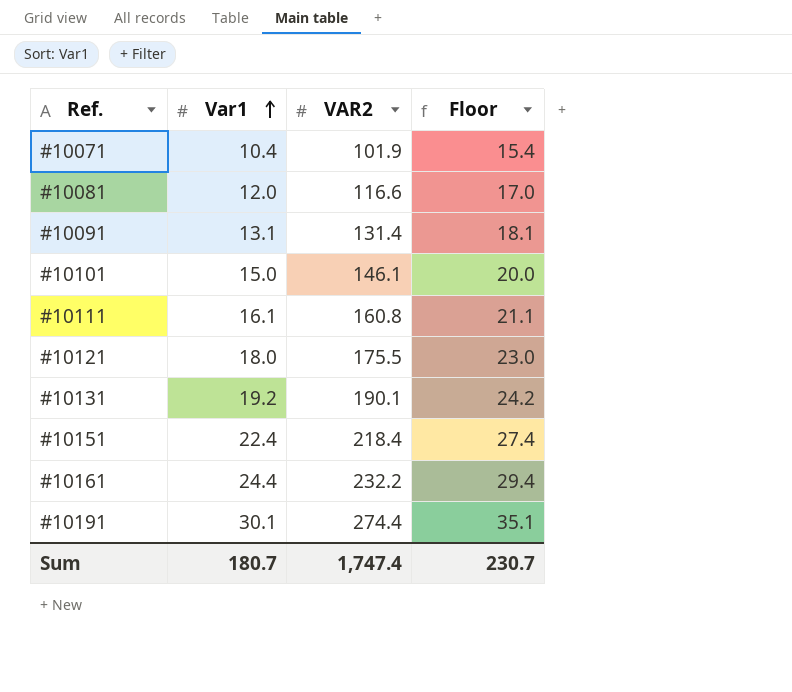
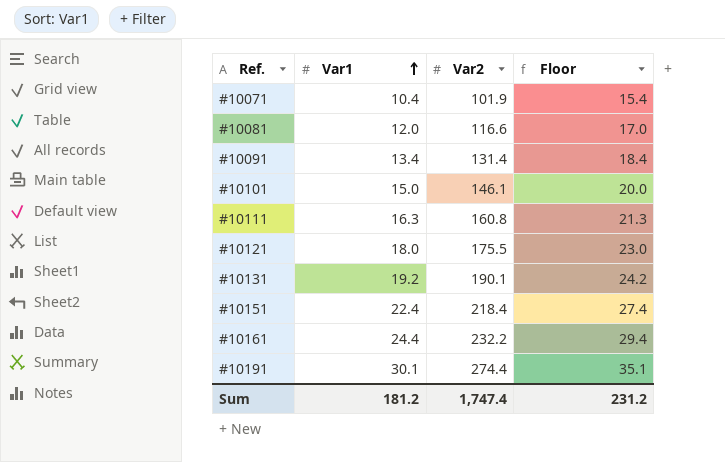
column name: VAR2 -> Var2
#10091 | Var1: 13.1 -> 13.4
#10091 | Floor: 18.1 -> 18.4
#10111 | Var1: 16.1 -> 16.3
#10111 | Floor: 21.1 -> 21.3
Sum | Var1: 180.7 -> 181.2
Sum | Floor: 230.7 -> 231.2

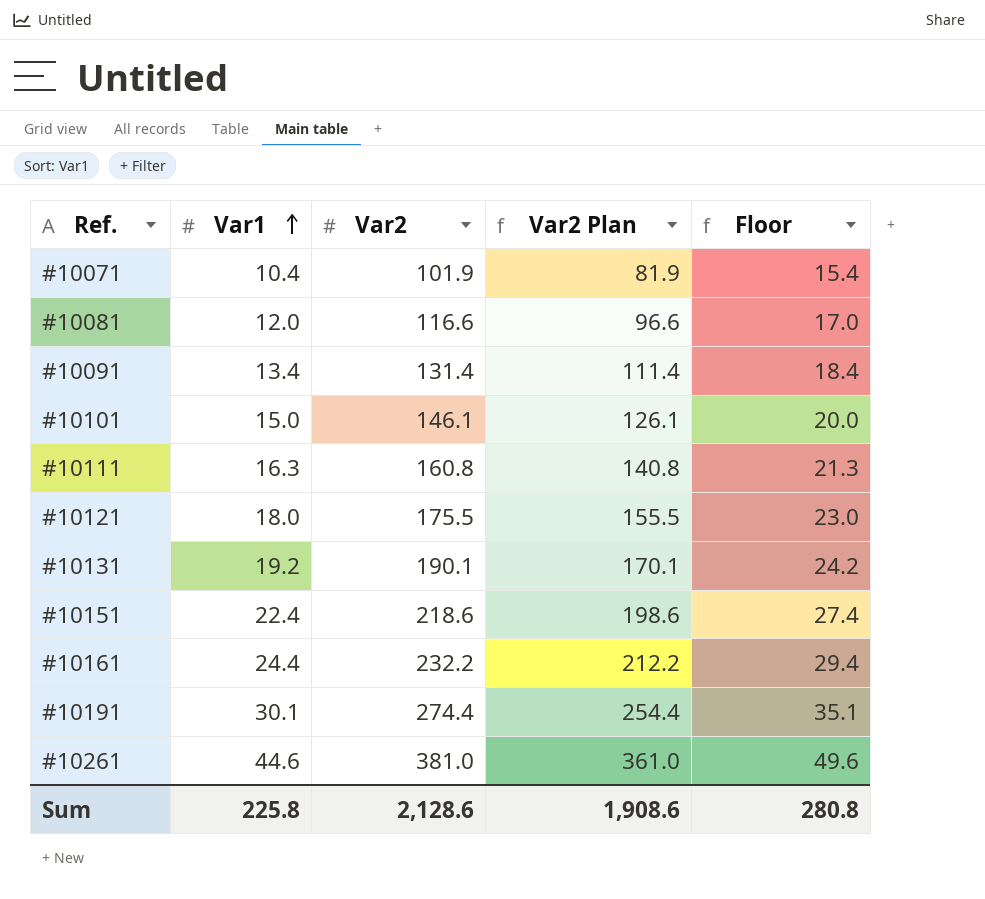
column Var2 Plan | formula: none -> [Var2] - 20
#10151 | Var2: 218.4 -> 218.6
row #10261: none -> 44.6 | 381.0 | 361.0 | 49.6
Sum | Var1: 181.2 -> 225.8
Sum | Var2: 1,747.4 -> 2,128.6
Sum | Floor: 231.2 -> 280.8

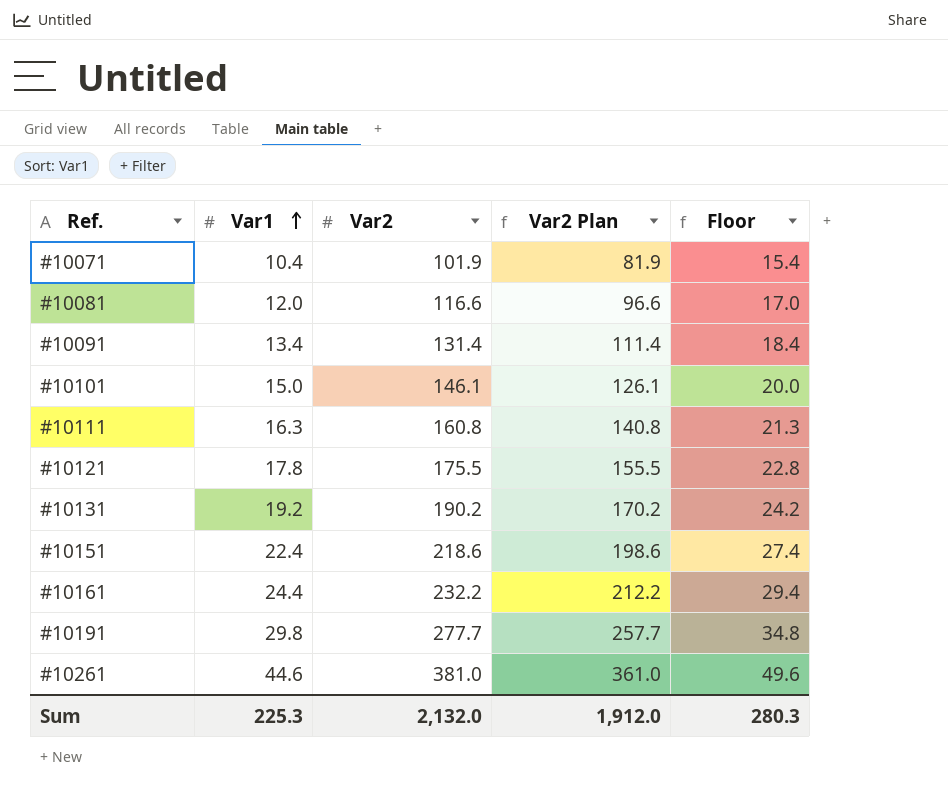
#10121 | Var1: 18.0 -> 17.8
#10121 | Floor: 23.0 -> 22.8
#10131 | Var2: 190.1 -> 190.2
#10131 | Var2 Plan: 170.1 -> 170.2
#10191 | Var1: 30.1 -> 29.8
#10191 | Var2: 274.4 -> 277.7
#10191 | Var2 Plan: 254.4 -> 257.7
#10191 | Floor: 35.1 -> 34.8
Sum | Var1: 225.8 -> 225.3
Sum | Var2: 2,128.6 -> 2,132.0
Sum | Var2 Plan: 1,908.6 -> 1,912.0
Sum | Floor: 280.8 -> 280.3

